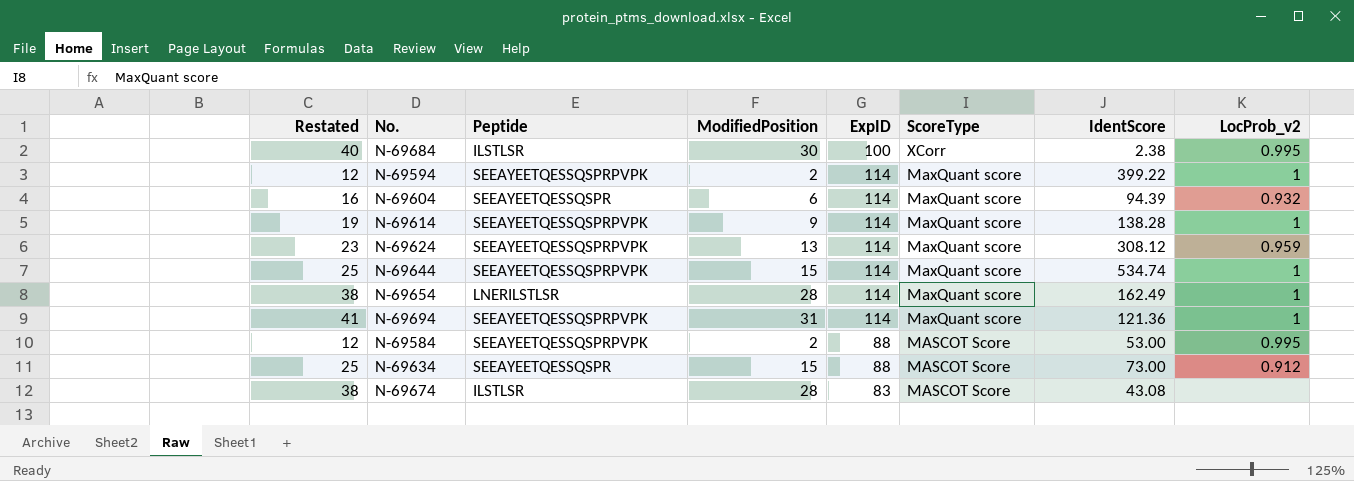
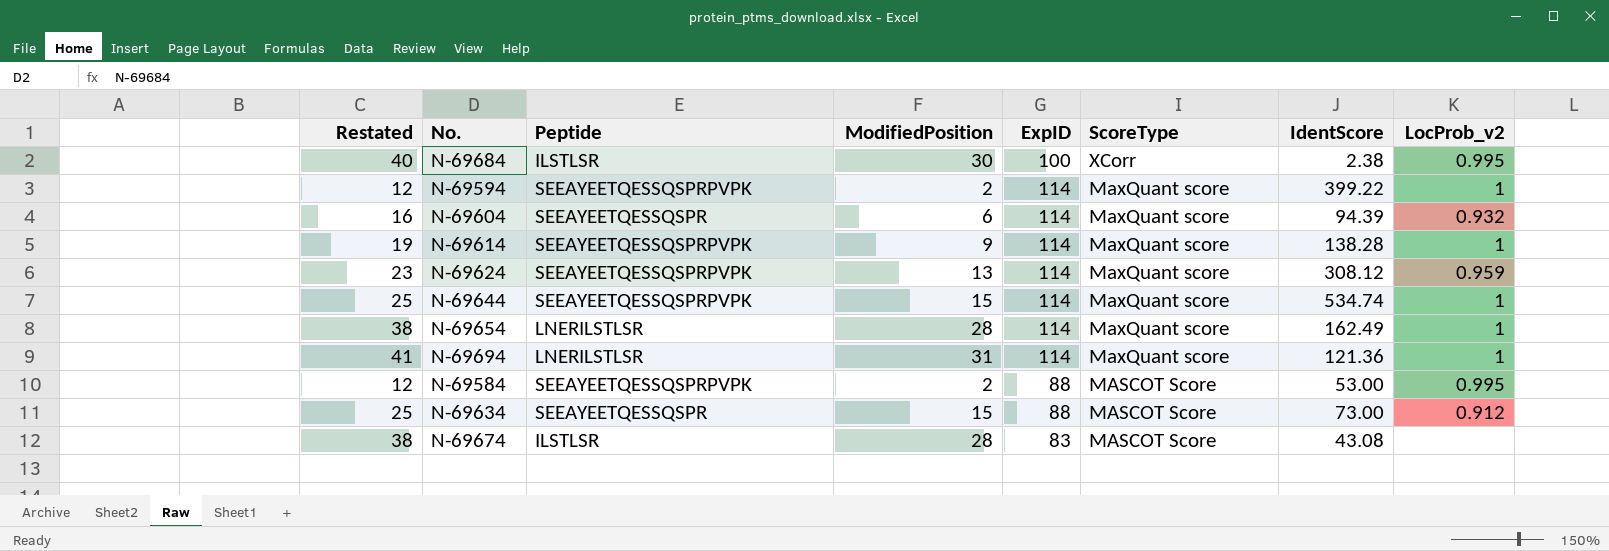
N-69694 | Peptide: SEEAYEETQESSQSPRPVPK -> LNERILSTLSR

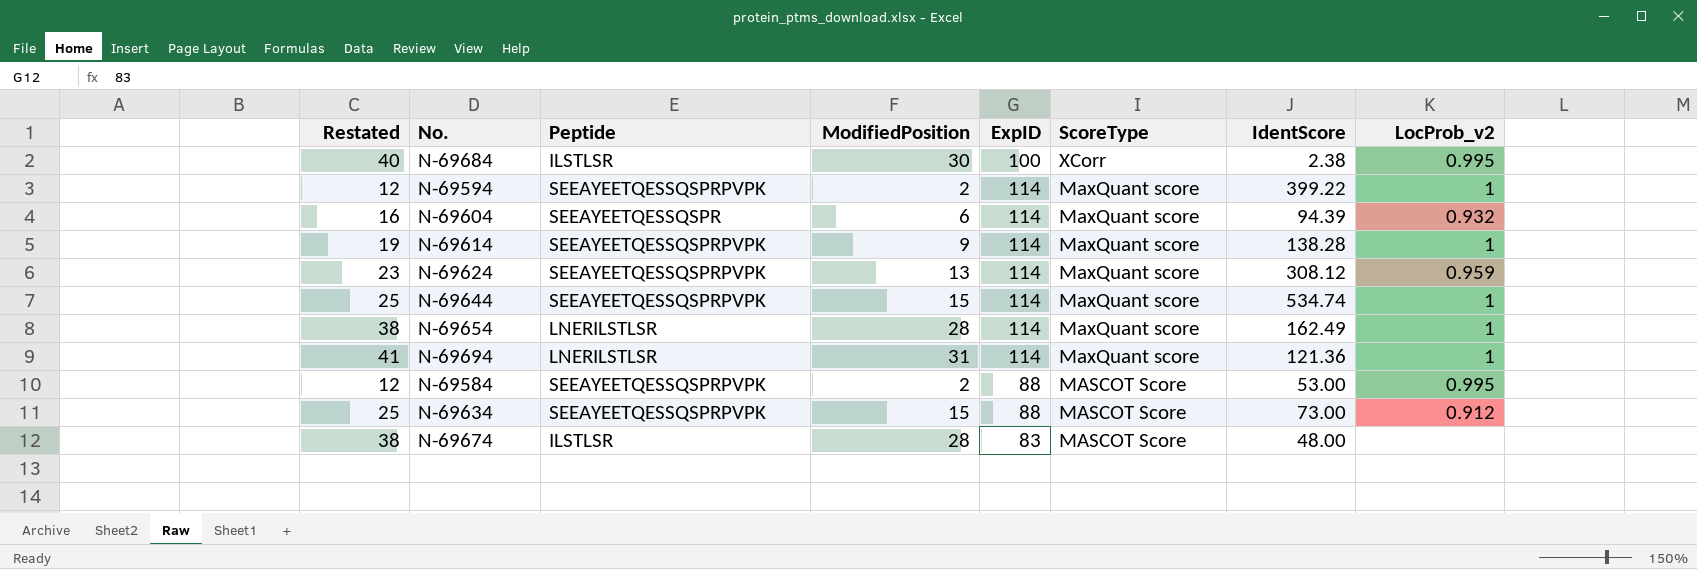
N-69634 | Peptide: SEEAYEETQESSQSPR -> SEEAYEETQESSQSPRPVPK
N-69674 | IdentScore: 43.08 -> 48.00

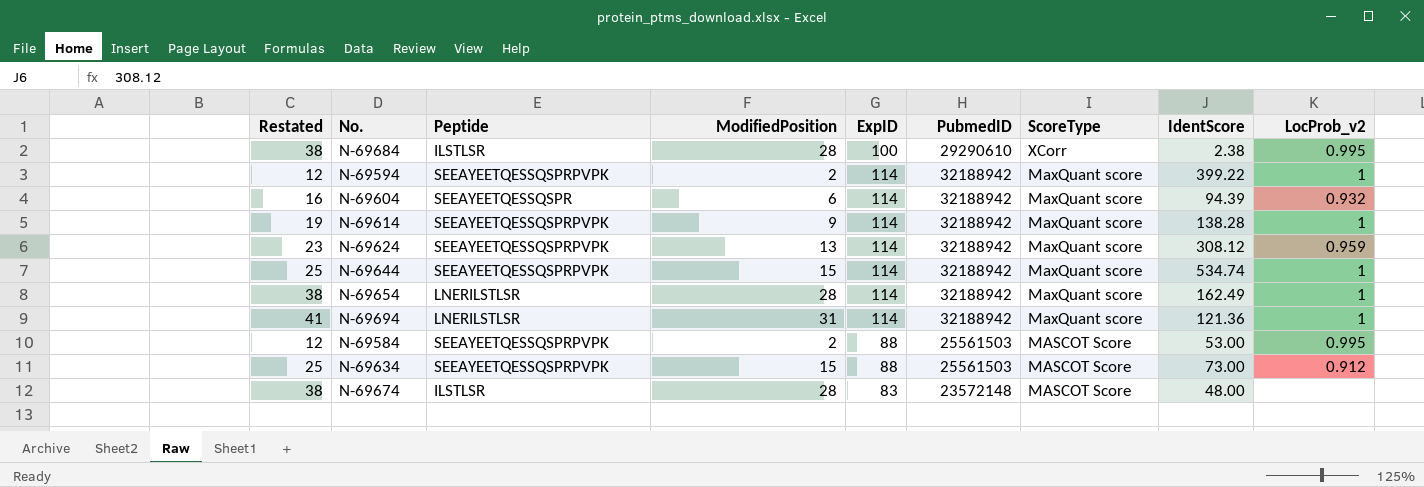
column PubmedID | position: none -> 6
N-69684 | Restated: 40 -> 38
N-69684 | ModifiedPosition: 30 -> 28

